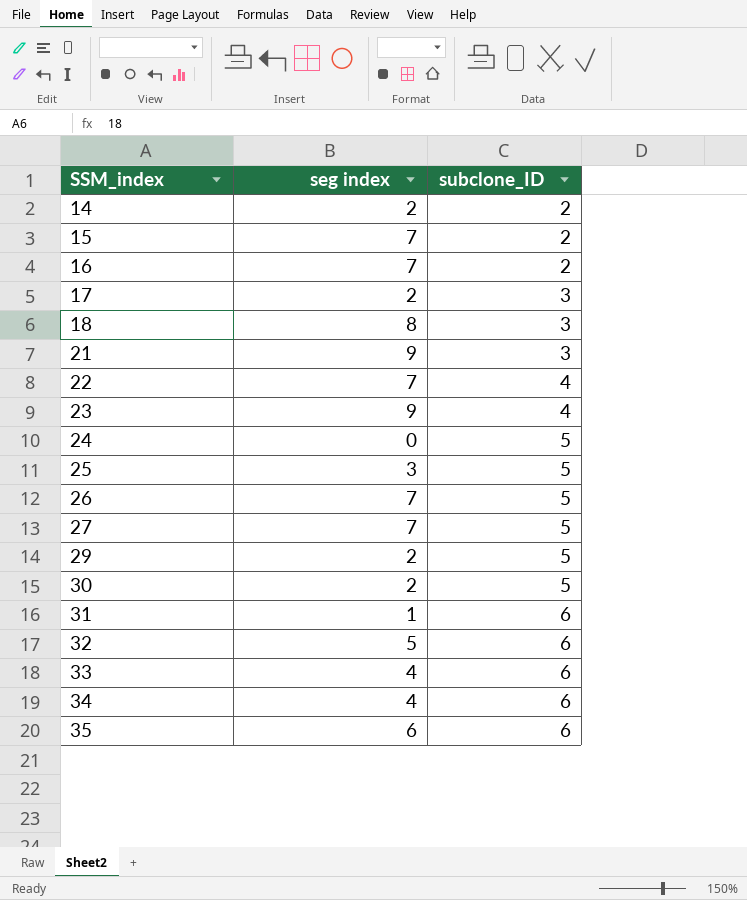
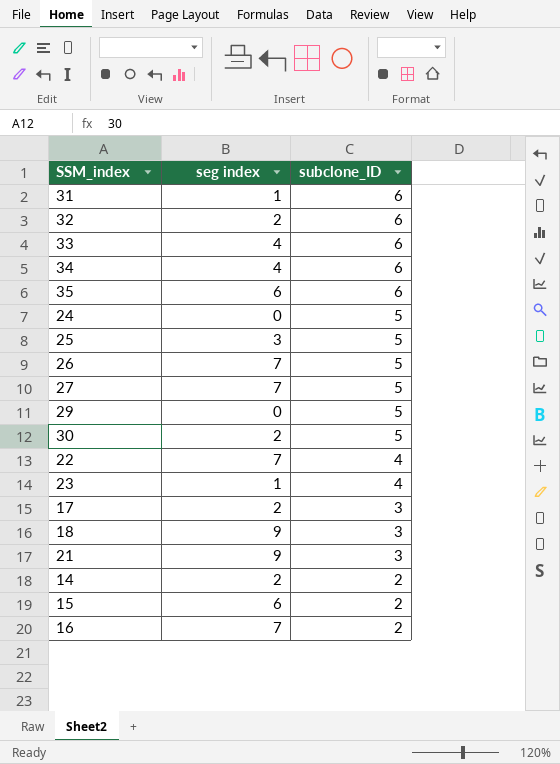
row order: SSM_index ascending -> subclone_ID descending
32 | seg index: 5 -> 2
29 | seg index: 2 -> 0
23 | seg index: 9 -> 1
18 | seg index: 8 -> 9
15 | seg index: 7 -> 6

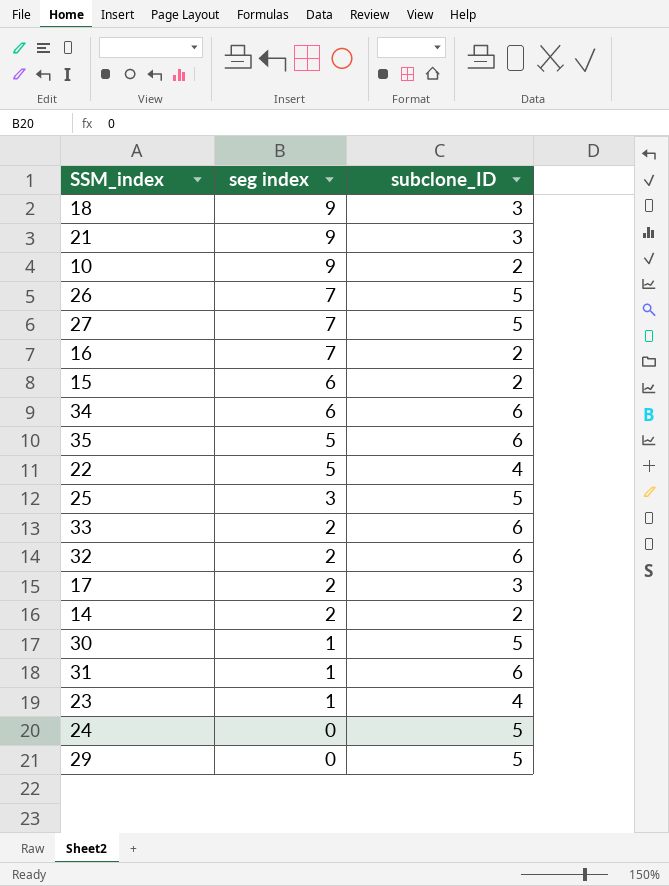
row order: subclone_ID descending -> seg index descending
row 10: none -> 9 | 2
34 | seg index: 4 -> 6
35 | seg index: 6 -> 5
22 | seg index: 7 -> 5
33 | seg index: 4 -> 2
30 | seg index: 2 -> 1

